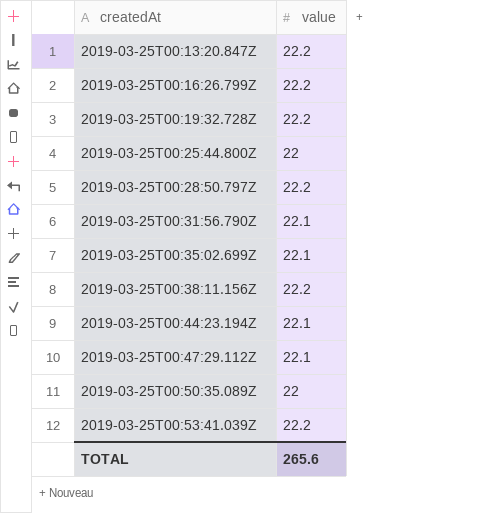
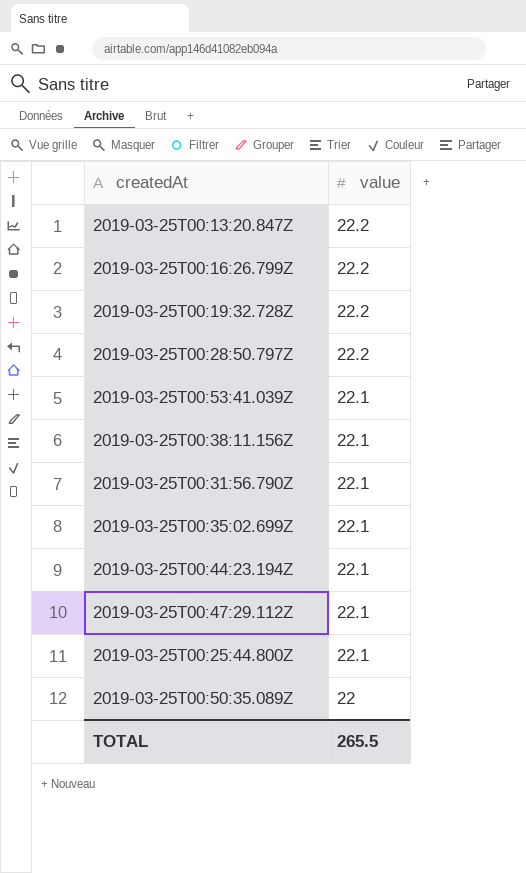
row order: createdAt ascending -> value descending
2019-03-25T00:53:41.039Z | value: 22.2 -> 22.1
2019-03-25T00:38:11.156Z | value: 22.2 -> 22.1
2019-03-25T00:25:44.800Z | value: 22 -> 22.1
TOTAL | value: 265.6 -> 265.5

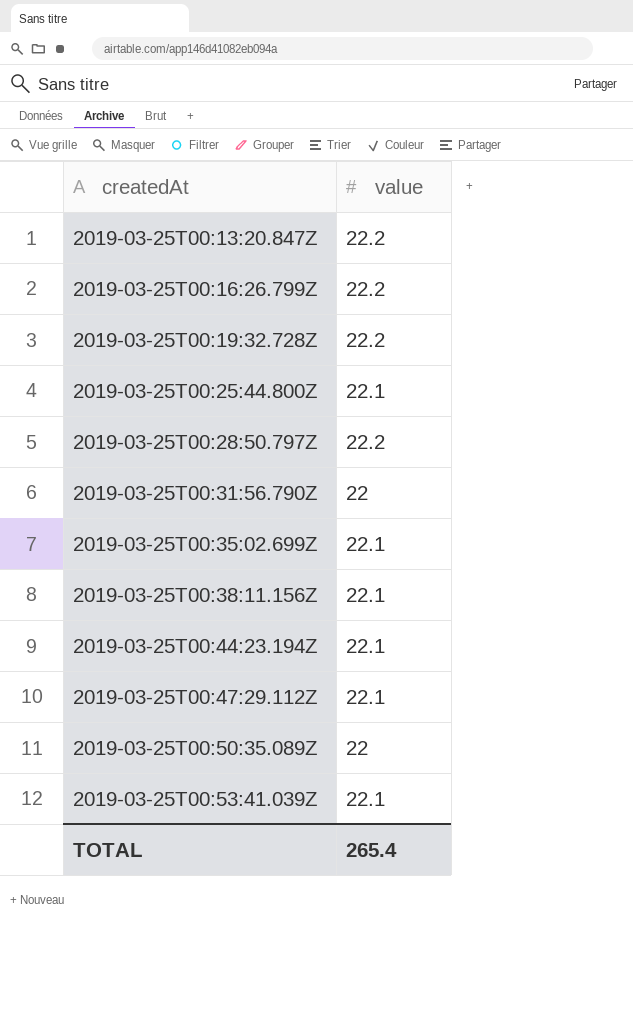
row order: value descending -> createdAt ascending
2019-03-25T00:31:56.790Z | value: 22.1 -> 22
TOTAL | value: 265.5 -> 265.4

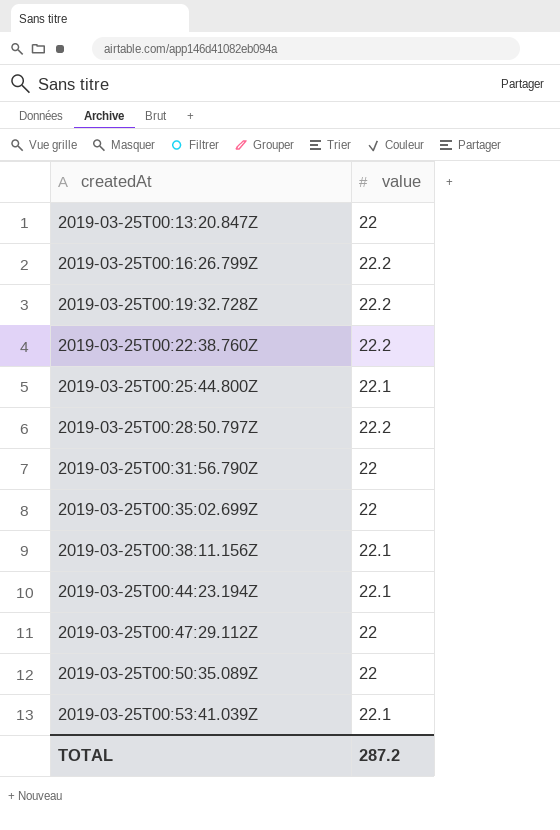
2019-03-25T00:13:20.847Z | value: 22.2 -> 22
row 2019-03-25T00:22:38.760Z: none -> 22.2
2019-03-25T00:35:02.699Z | value: 22.1 -> 22
2019-03-25T00:47:29.112Z | value: 22.1 -> 22
TOTAL | value: 265.4 -> 287.2

